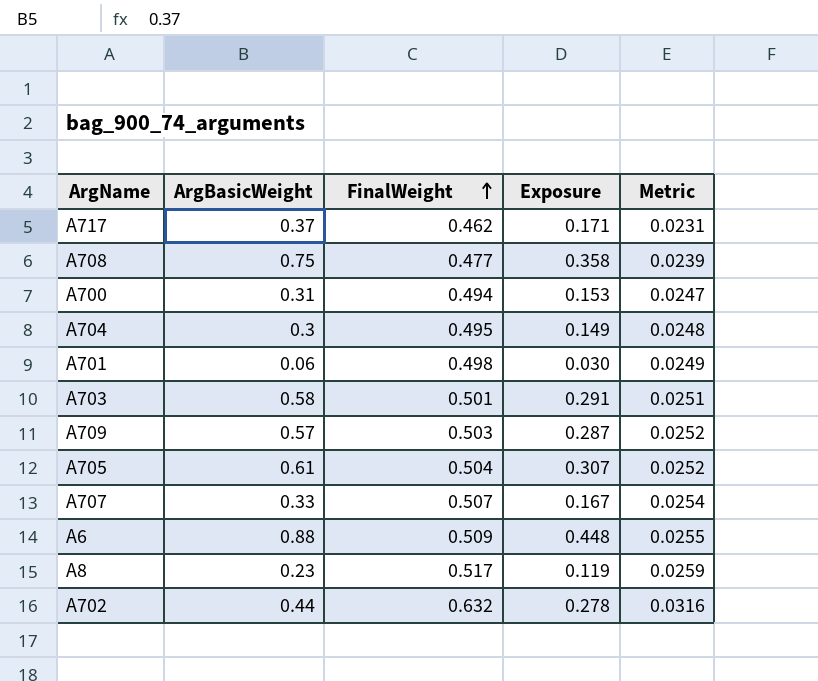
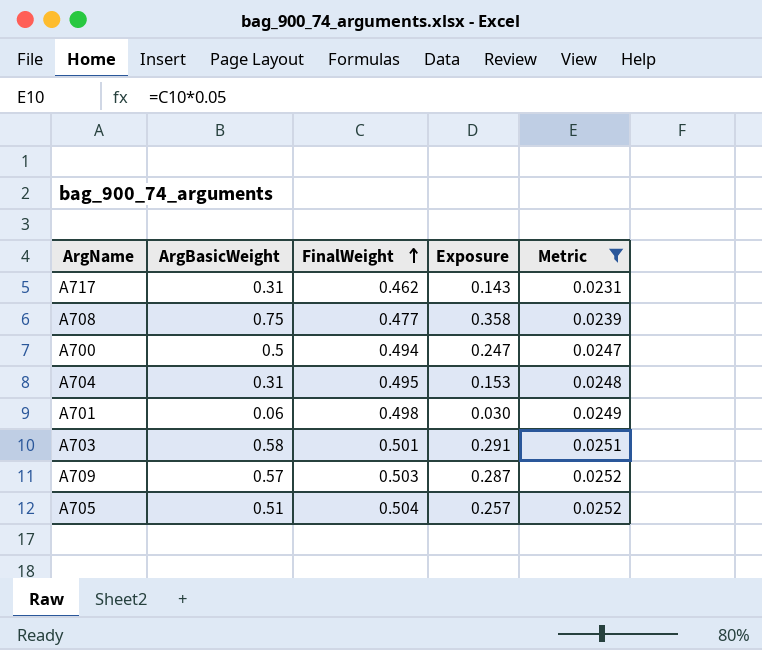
filter: none -> Metric <= 0.0252
A717 | ArgBasicWeight: 0.37 -> 0.31
A717 | Exposure: 0.171 -> 0.143
A700 | ArgBasicWeight: 0.31 -> 0.5
A700 | Exposure: 0.153 -> 0.247
A704 | ArgBasicWeight: 0.3 -> 0.31
A704 | Exposure: 0.149 -> 0.153
A705 | ArgBasicWeight: 0.61 -> 0.51
A705 | Exposure: 0.307 -> 0.257

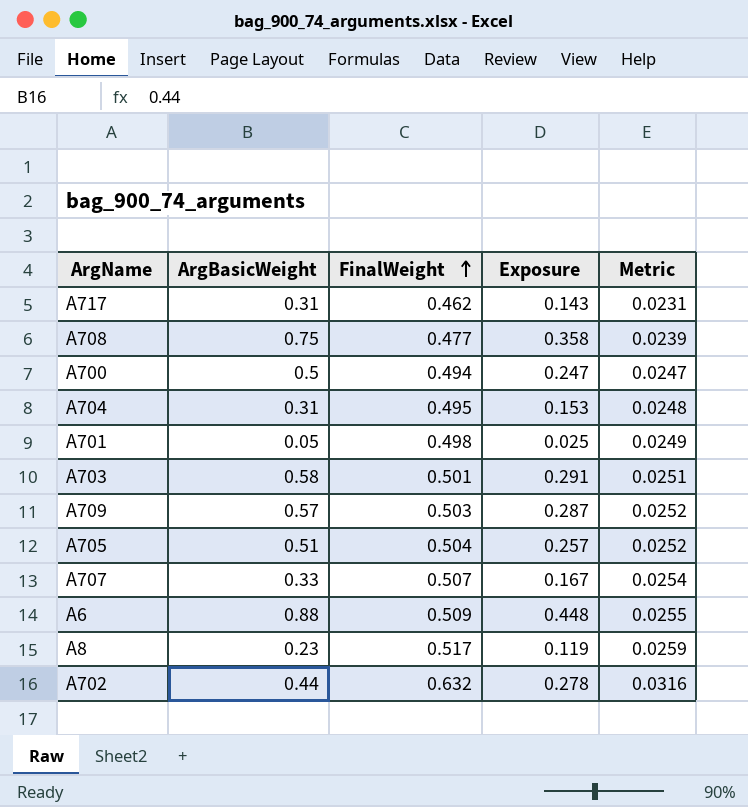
filter: Metric <= 0.0252 -> none
A701 | ArgBasicWeight: 0.06 -> 0.05
A701 | Exposure: 0.030 -> 0.025

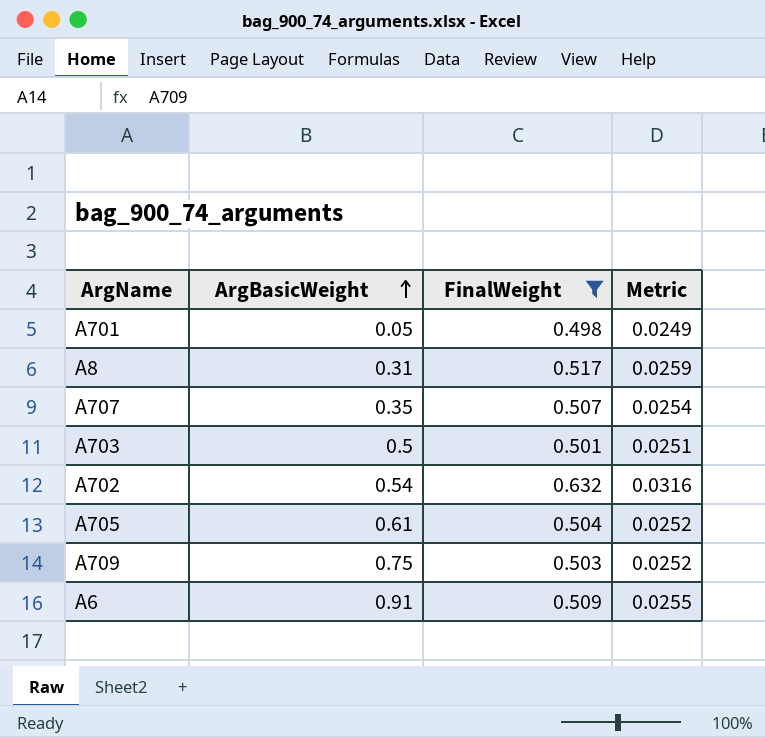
filter: none -> FinalWeight >= 0.498
row order: FinalWeight ascending -> ArgBasicWeight ascending
column Exposure | formula: [ArgBasicWeight] * [FinalWeight] -> none
A8 | ArgBasicWeight: 0.23 -> 0.31
A707 | ArgBasicWeight: 0.33 -> 0.35
A703 | ArgBasicWeight: 0.58 -> 0.5
A702 | ArgBasicWeight: 0.44 -> 0.54
A705 | ArgBasicWeight: 0.51 -> 0.61
A709 | ArgBasicWeight: 0.57 -> 0.75
A6 | ArgBasicWeight: 0.88 -> 0.91

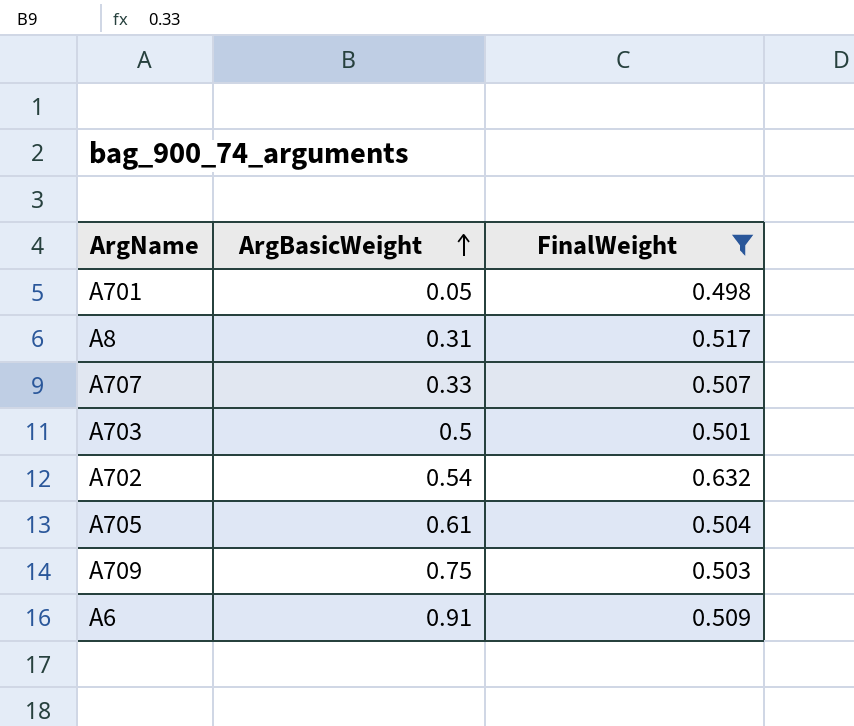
column Metric | formula: [FinalWeight] * 0.05 -> none
A707 | ArgBasicWeight: 0.35 -> 0.33

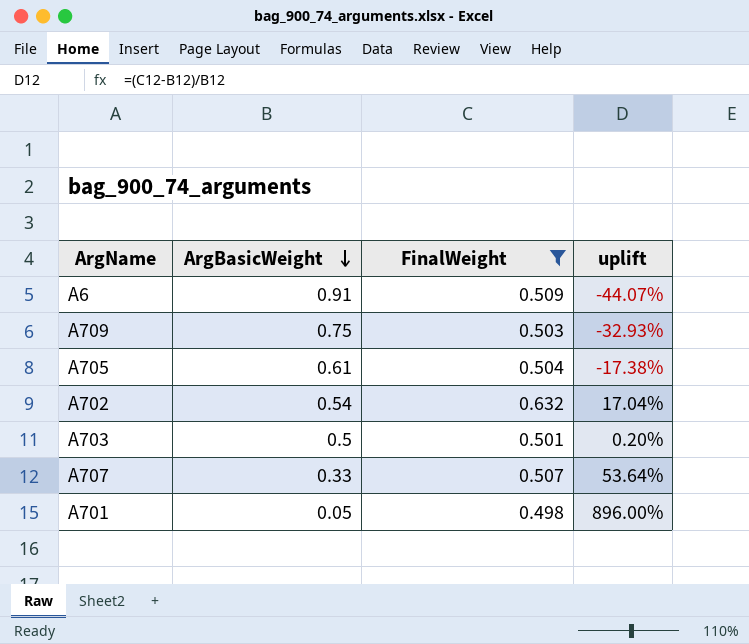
row order: ArgBasicWeight ascending -> ArgBasicWeight descending
column uplift | formula: none -> ([FinalWeight] - [ArgBasicWeight]) / [ArgBasicWeight]
row A8: 0.31 | 0.517 -> none

